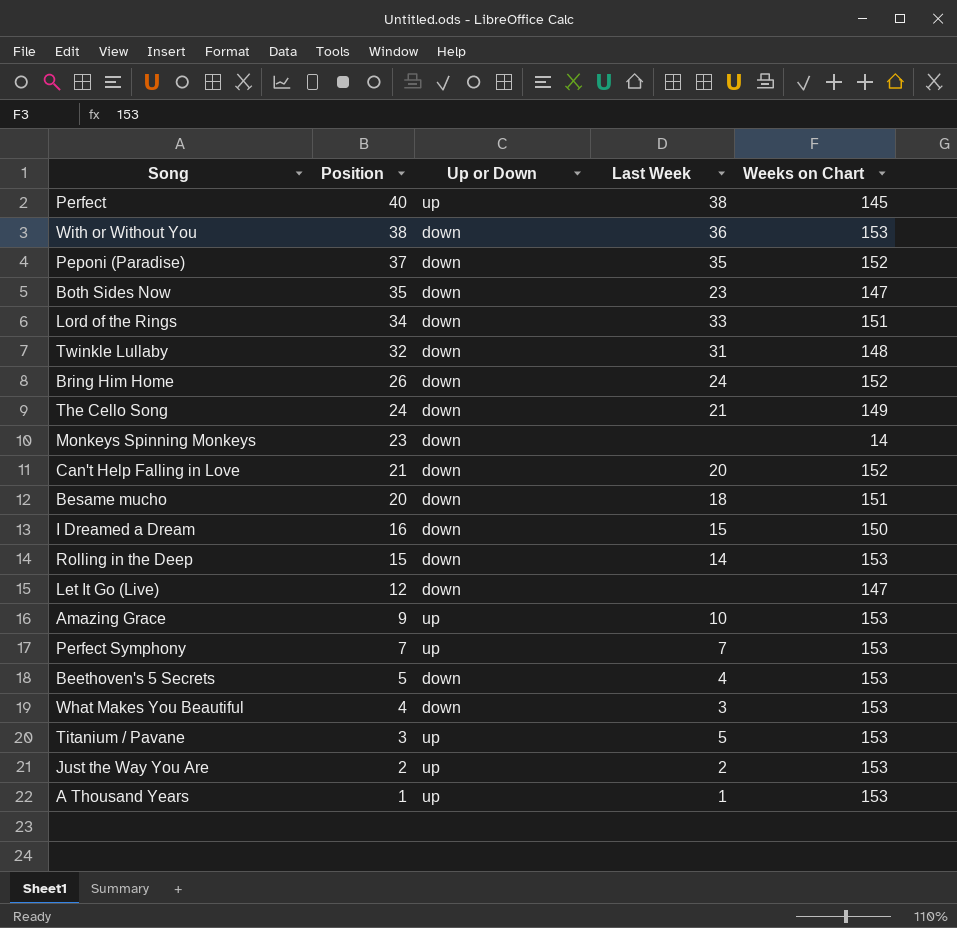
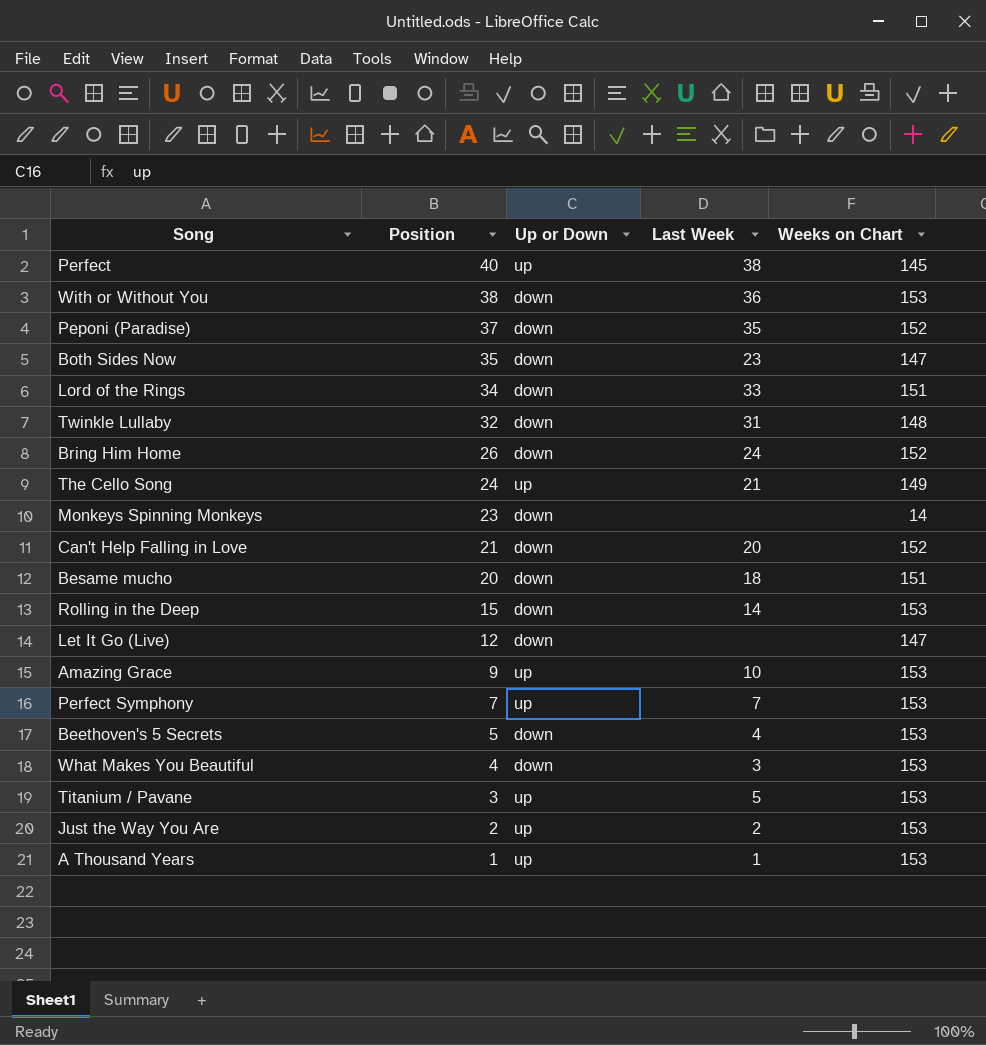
row I Dreamed a Dream: 16 | down | 15 | 150 -> none
The Cello Song | Up or Down: down -> up

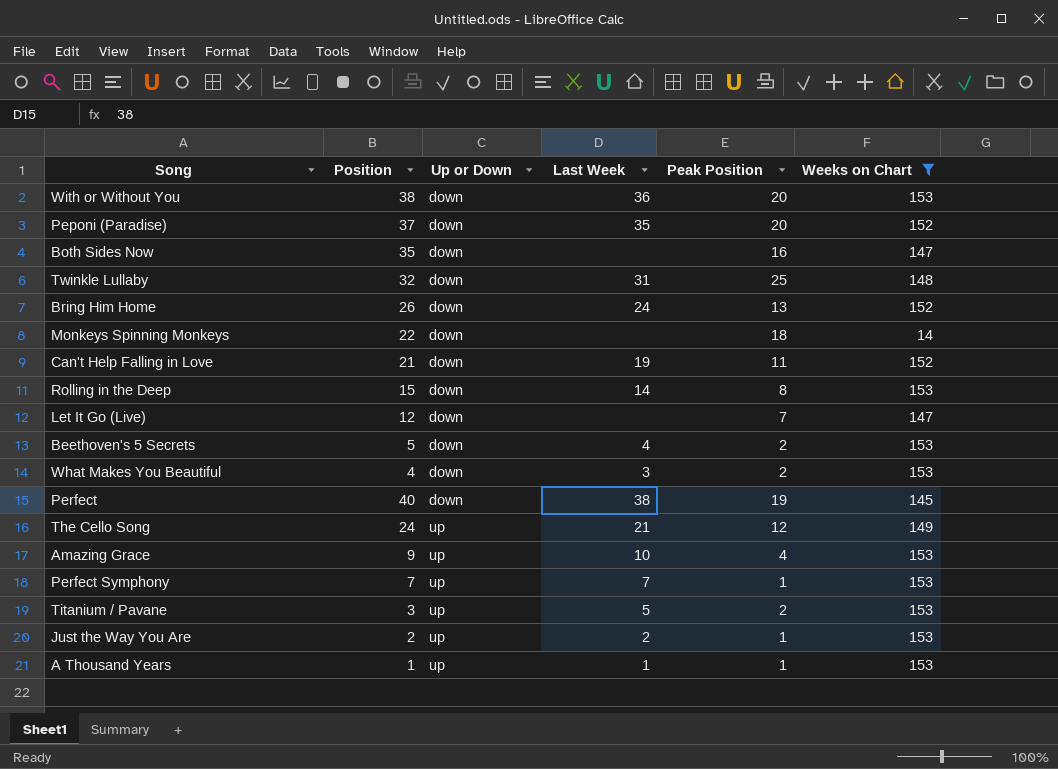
filter: none -> Weeks on Chart != 151
row order: Position descending -> Up or Down ascending
column Peak Position | position: none -> 5
Both Sides Now | Last Week: 23 -> none
Monkeys Spinning Monkeys | Position: 23 -> 22
Can't Help Falling in Love | Last Week: 20 -> 19
Perfect | Up or Down: up -> down

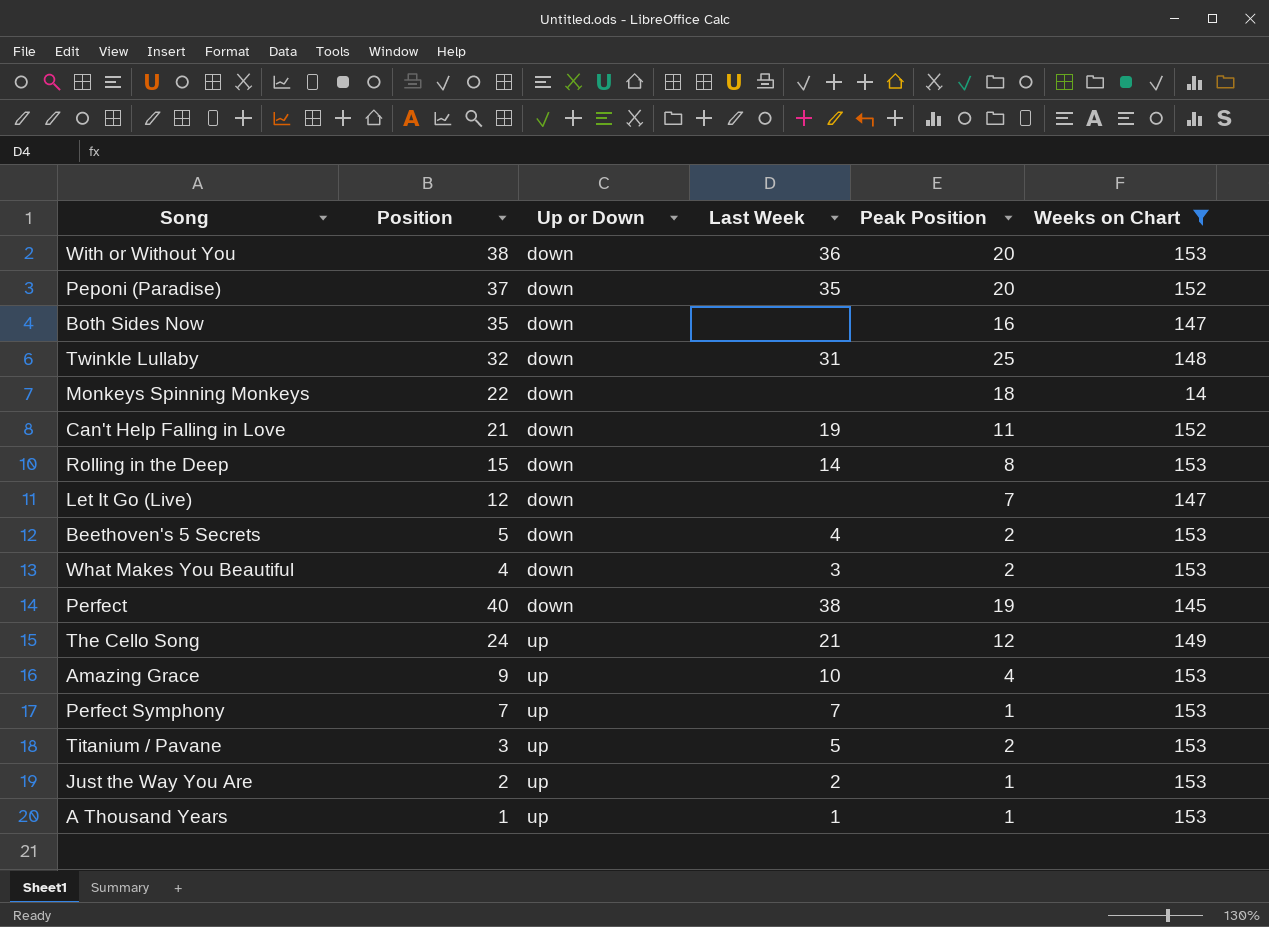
row Bring Him Home: 26 | down | 24 | 13 | 152 -> none

